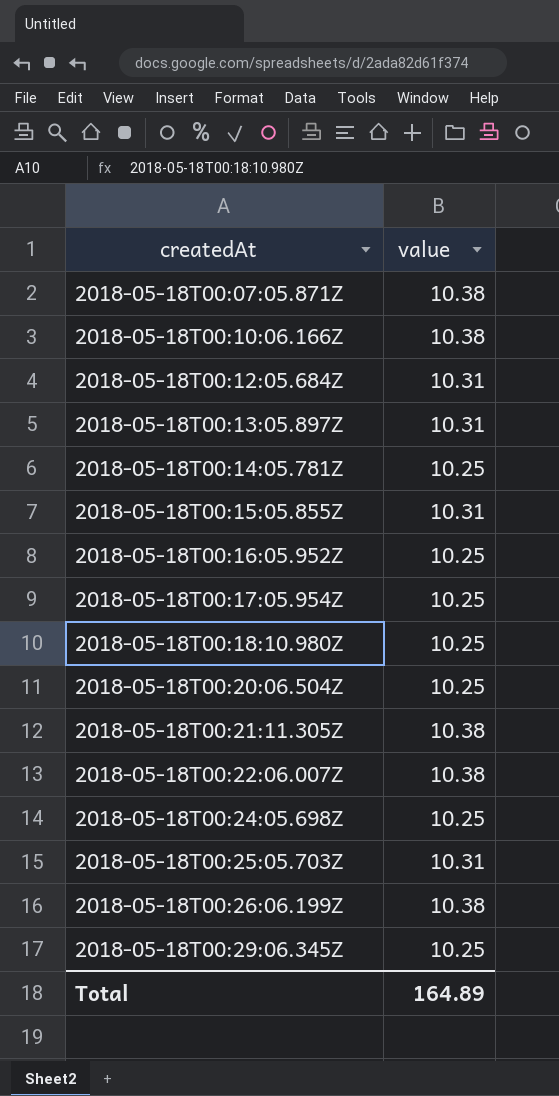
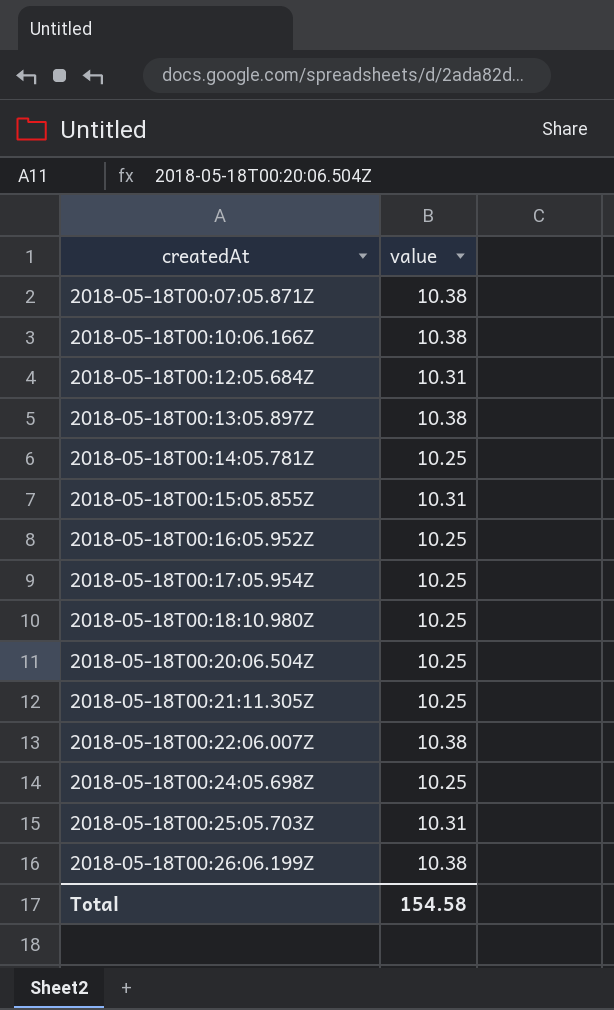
row 2018-05-18T00:29:06.345Z: 10.25 -> none
2018-05-18T00:13:05.897Z | value: 10.31 -> 10.38
2018-05-18T00:21:11.305Z | value: 10.38 -> 10.25
Total | value: 164.89 -> 154.58

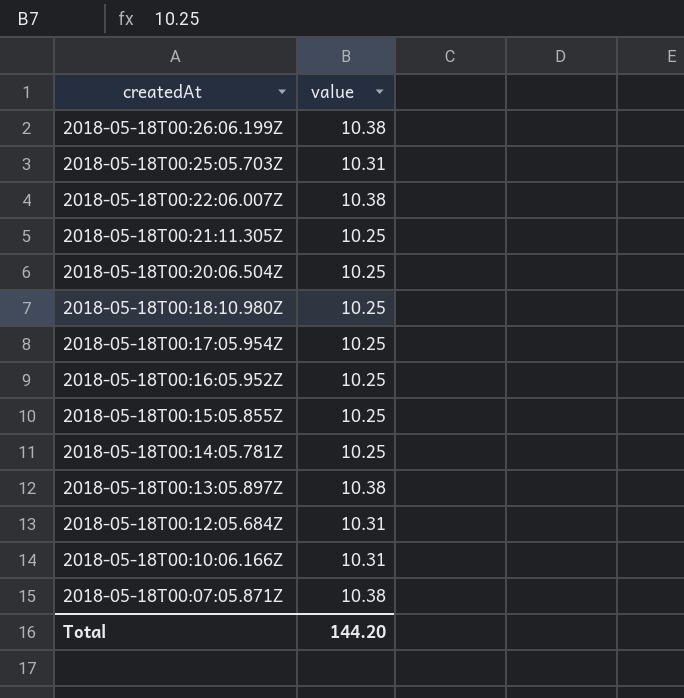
row order: createdAt ascending -> createdAt descending
row 2018-05-18T00:24:05.698Z: 10.25 -> none
2018-05-18T00:15:05.855Z | value: 10.31 -> 10.25
2018-05-18T00:10:06.166Z | value: 10.38 -> 10.31
Total | value: 154.58 -> 144.20

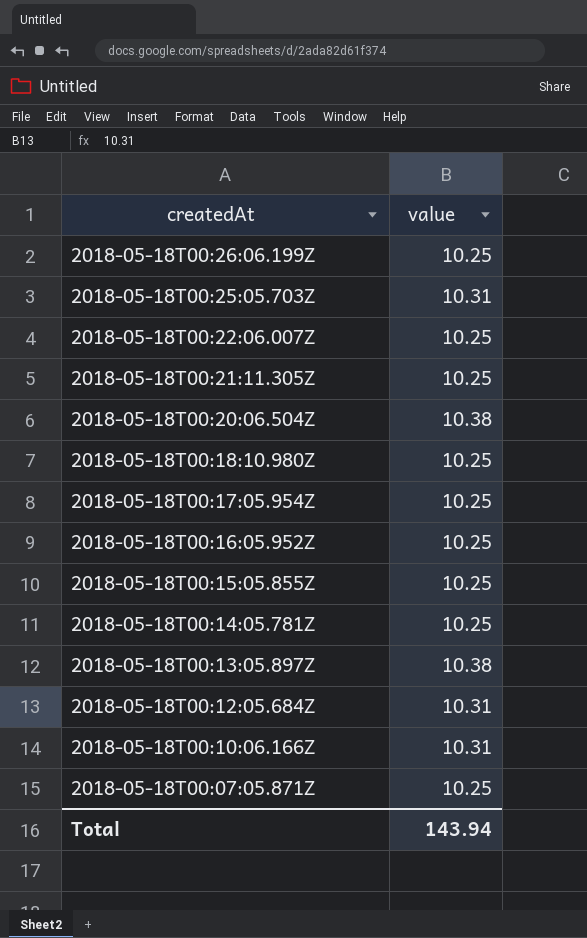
2018-05-18T00:26:06.199Z | value: 10.38 -> 10.25
2018-05-18T00:22:06.007Z | value: 10.38 -> 10.25
2018-05-18T00:20:06.504Z | value: 10.25 -> 10.38
2018-05-18T00:07:05.871Z | value: 10.38 -> 10.25
Total | value: 144.20 -> 143.94

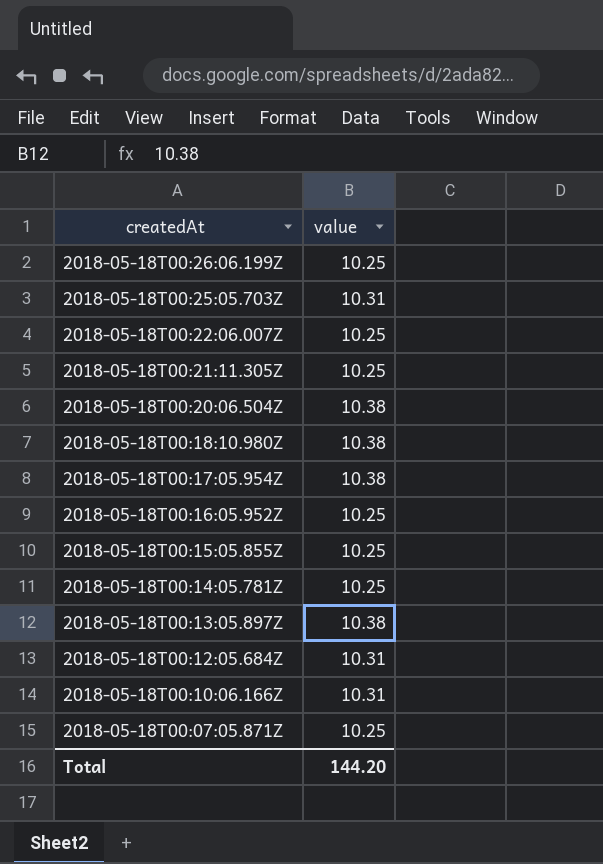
2018-05-18T00:18:10.980Z | value: 10.25 -> 10.38
2018-05-18T00:17:05.954Z | value: 10.25 -> 10.38
Total | value: 143.94 -> 144.20

